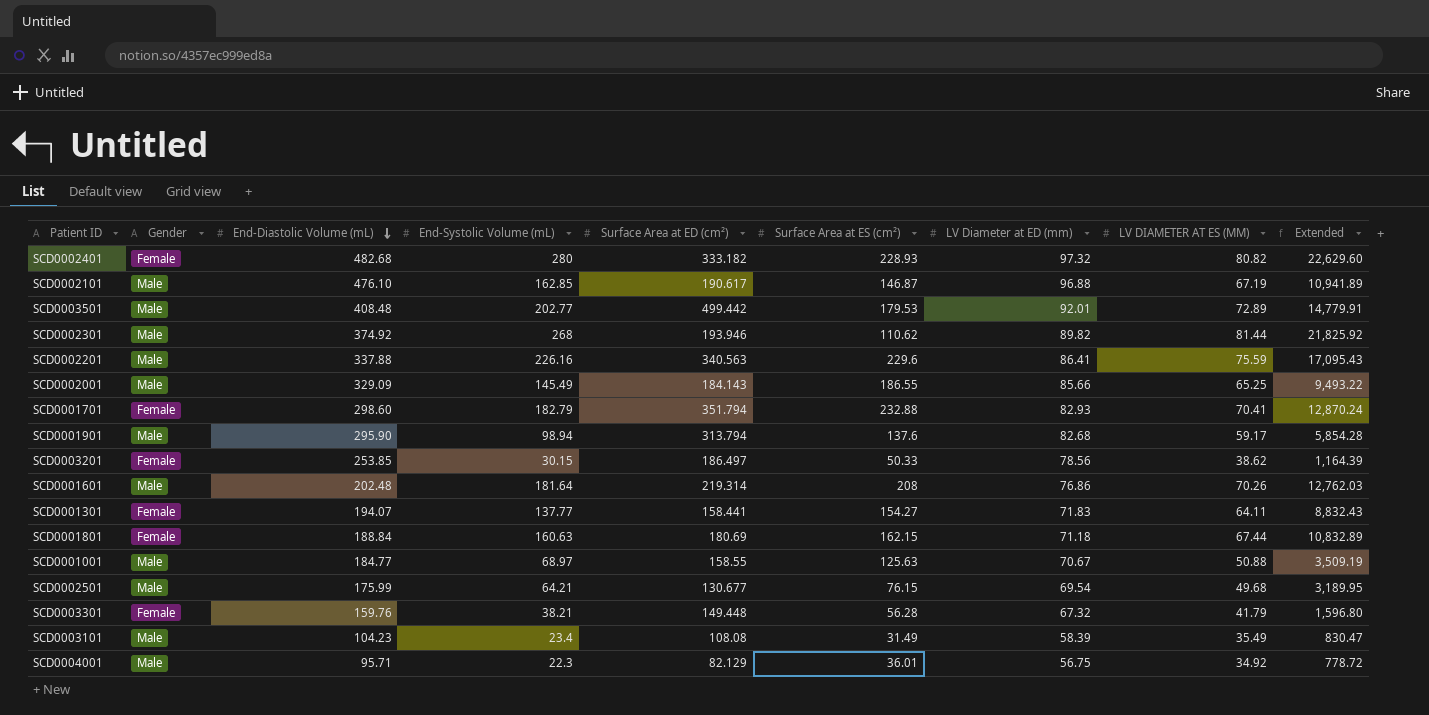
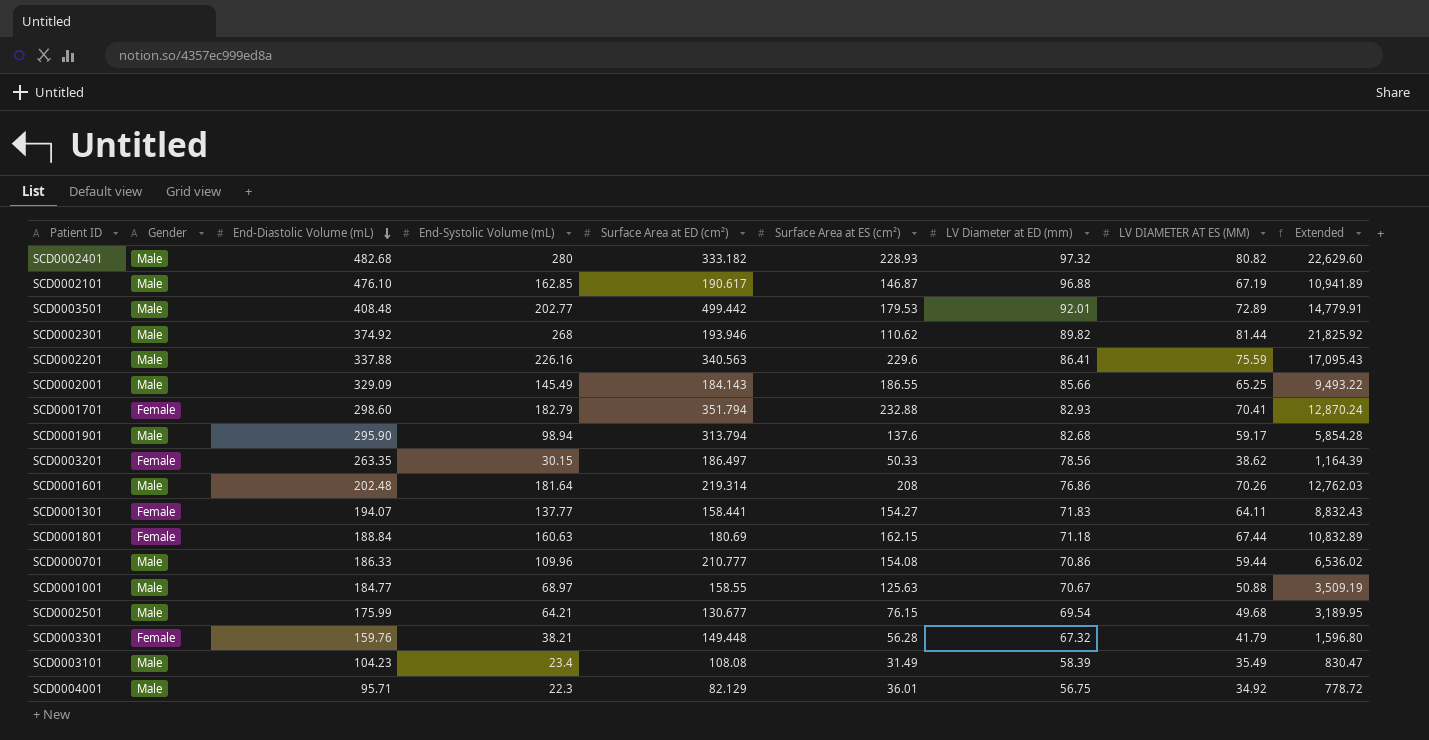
SCD0002401 | Gender: Female -> Male
SCD0003201 | End-Diastolic Volume (mL): 253.85 -> 263.35
row SCD0000701: none -> Male | 186.33 | 109.96 | 210.777 | 154.08 | 70.86 | 59.44 | 6,536.02

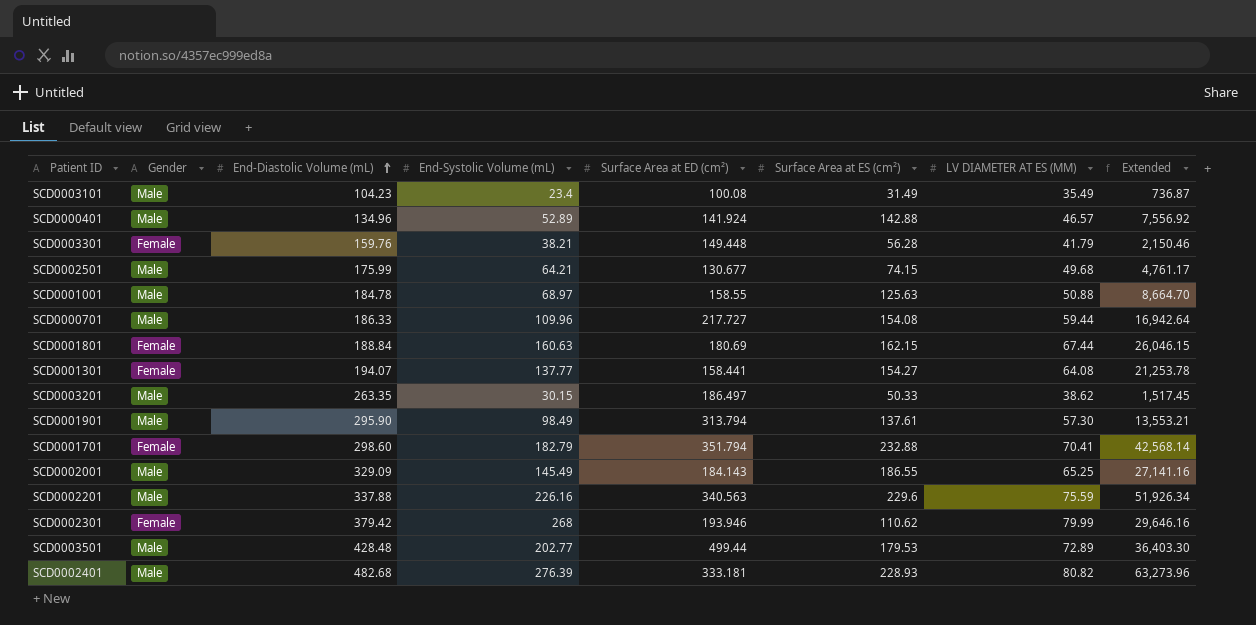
row order: End-Diastolic Volume (mL) descending -> End-Diastolic Volume (mL) ascending
column LV Diameter at ED (mm) | position: 7 -> none
column Extended | formula: [End-Systolic Volume (mL)] * [LV DIAMETER AT ES (MM)] -> [End-Systolic Volume (mL)] * [Surface Area at ES (cm²)]
row SCD0002101: Male | 476.10 | 162.85 | 190.617 | 146.87 | 96.88 | 67.19 | 10,941.89 -> none
row SCD0001601: Male | 202.48 | 181.64 | 219.314 | 208 | 76.86 | 70.26 | 12,762.03 -> none
row SCD0004001: Male | 95.71 | 22.3 | 82.129 | 36.01 | 56.75 | 34.92 | 778.72 -> none
SCD0003101 | Surface Area at ED (cm²): 108.08 -> 100.08
row SCD0000401: none -> Male | 134.96 | 52.89 | 141.924 | 142.88 | 46.57 | 7,556.92
SCD0002501 | Surface Area at ES (cm²): 76.15 -> 74.15
SCD0001001 | End-Diastolic Volume (mL): 184.77 -> 184.78
SCD0000701 | Surface Area at ED (cm²): 210.777 -> 217.727
SCD0001301 | LV DIAMETER AT ES (MM): 64.11 -> 64.08
SCD0003201 | Gender: Female -> Male
SCD0001901 | End-Systolic Volume (mL): 98.94 -> 98.49
SCD0001901 | Surface Area at ES (cm²): 137.6 -> 137.61
SCD0001901 | LV DIAMETER AT ES (MM): 59.17 -> 57.30
SCD0002301 | Gender: Male -> Female
SCD0002301 | End-Diastolic Volume (mL): 374.92 -> 379.42
SCD0002301 | LV DIAMETER AT ES (MM): 81.44 -> 79.99
SCD0003501 | End-Diastolic Volume (mL): 408.48 -> 428.48
SCD0003501 | Surface Area at ED (cm²): 499.442 -> 499.44
SCD0002401 | End-Systolic Volume (mL): 280 -> 276.39
SCD0002401 | Surface Area at ED (cm²): 333.182 -> 333.181

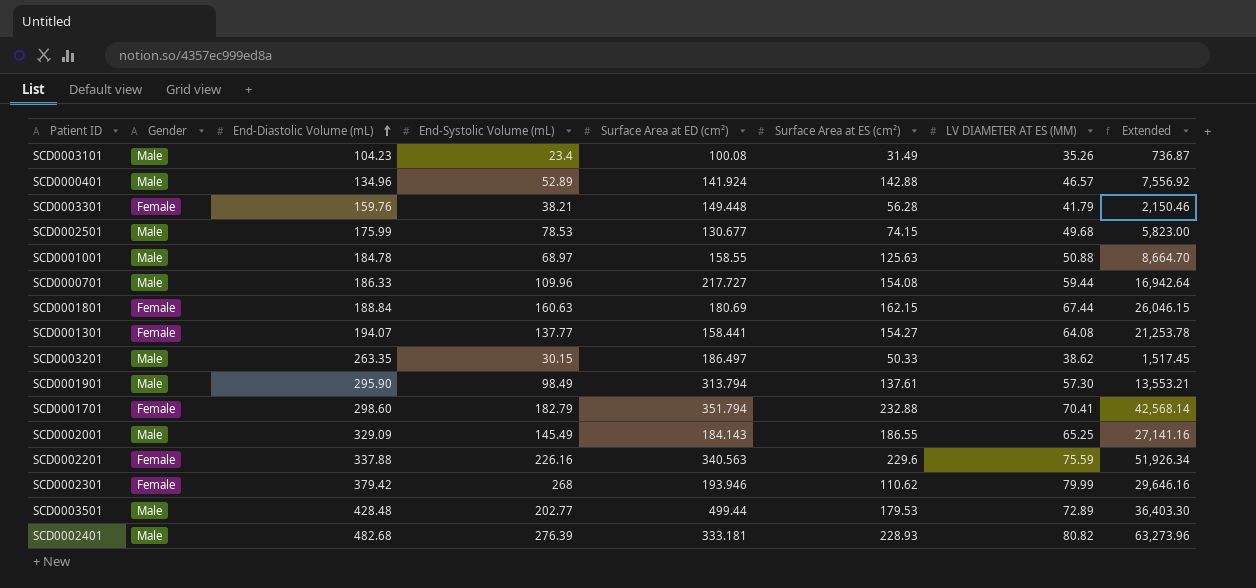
SCD0003101 | LV DIAMETER AT ES (MM): 35.49 -> 35.26
SCD0002501 | End-Systolic Volume (mL): 64.21 -> 78.53
SCD0002501 | Extended: 4,761.17 -> 5,823.00
SCD0002201 | Gender: Male -> Female

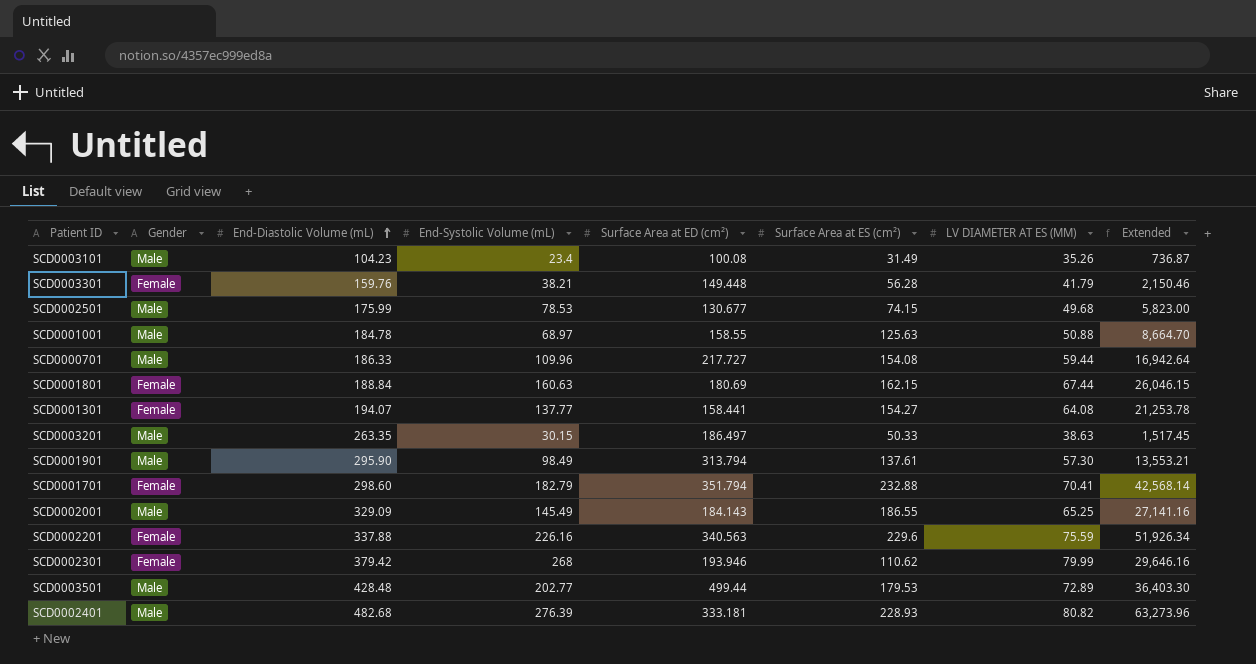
row SCD0000401: Male | 134.96 | 52.89 | 141.924 | 142.88 | 46.57 | 7,556.92 -> none
SCD0003201 | LV DIAMETER AT ES (MM): 38.62 -> 38.63

